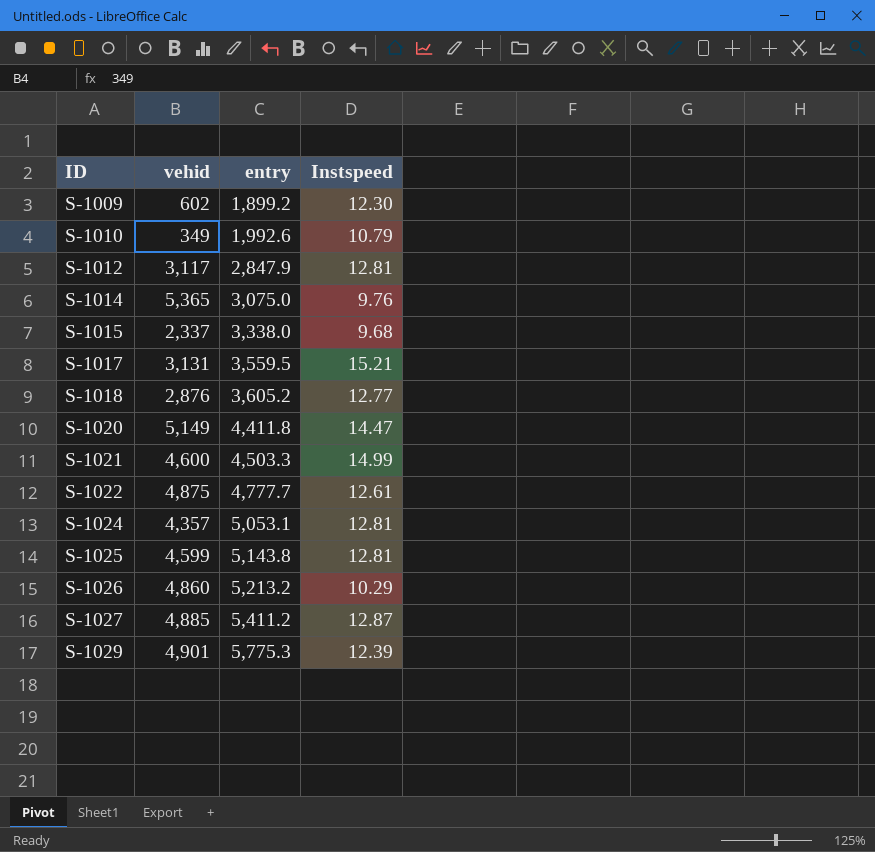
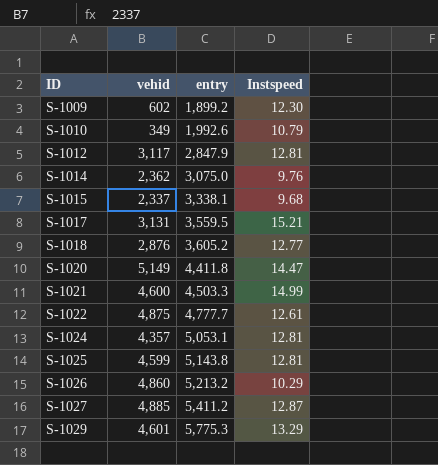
S-1014 | vehid: 5,365 -> 2,362
S-1015 | entry: 3,338.0 -> 3,338.1
S-1029 | vehid: 4,901 -> 4,601
S-1029 | Instspeed: 12.39 -> 13.29

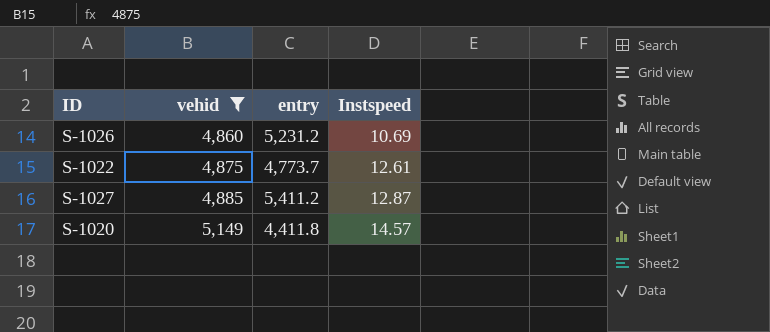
filter: none -> vehid >= 4,860
row order: ID ascending -> vehid ascending
S-1026 | entry: 5,213.2 -> 5,231.2
S-1026 | Instspeed: 10.29 -> 10.69
S-1022 | entry: 4,777.7 -> 4,773.7
S-1020 | Instspeed: 14.47 -> 14.57

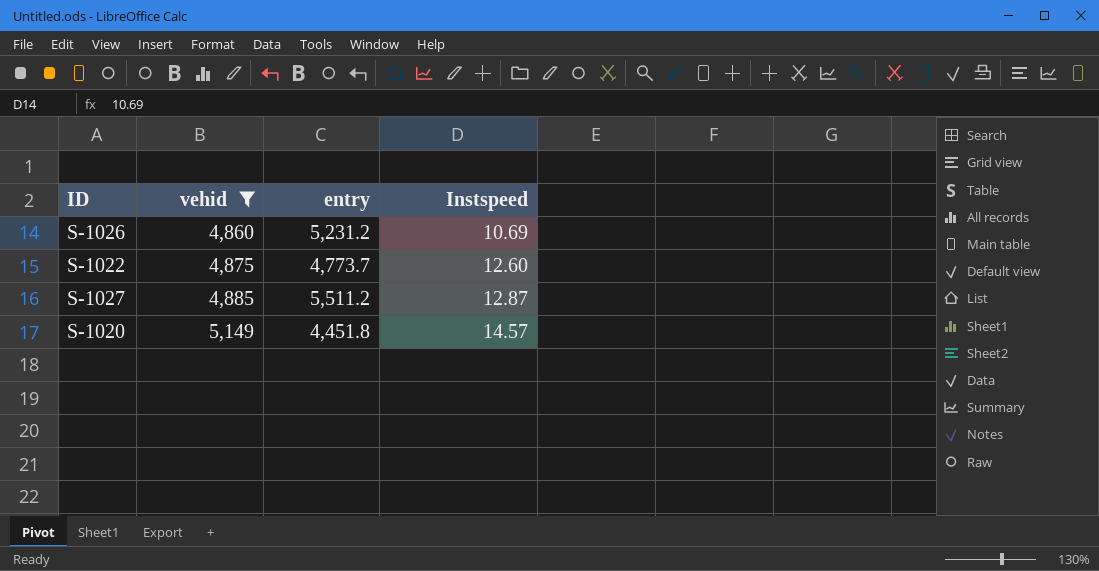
S-1022 | Instspeed: 12.61 -> 12.60
S-1027 | entry: 5,411.2 -> 5,511.2
S-1020 | entry: 4,411.8 -> 4,451.8

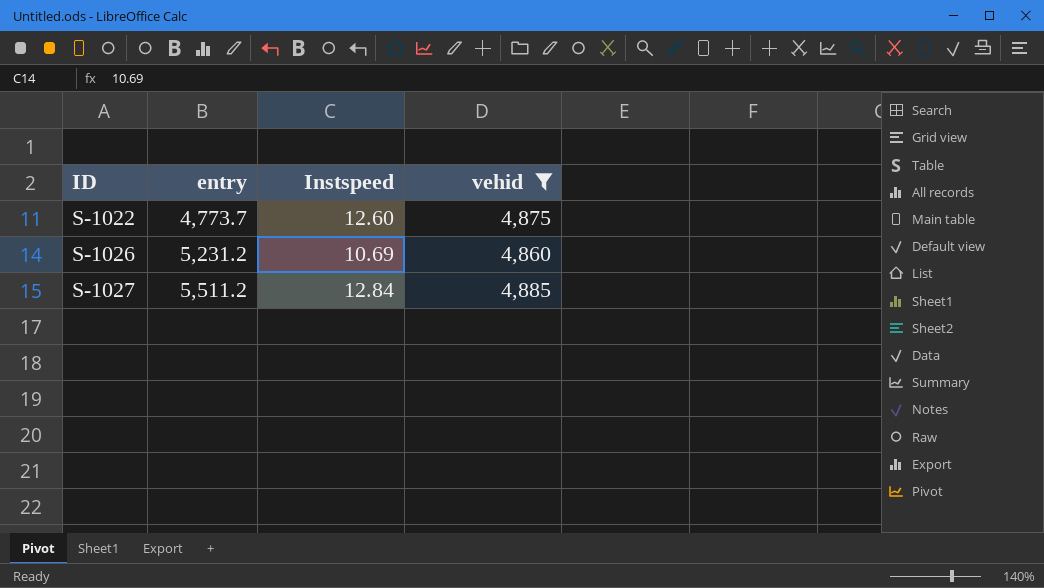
row order: vehid ascending -> ID ascending
column vehid | position: 2 -> 4
row S-1020: 5,149 | 4,451.8 | 14.57 -> none
S-1027 | Instspeed: 12.87 -> 12.84

